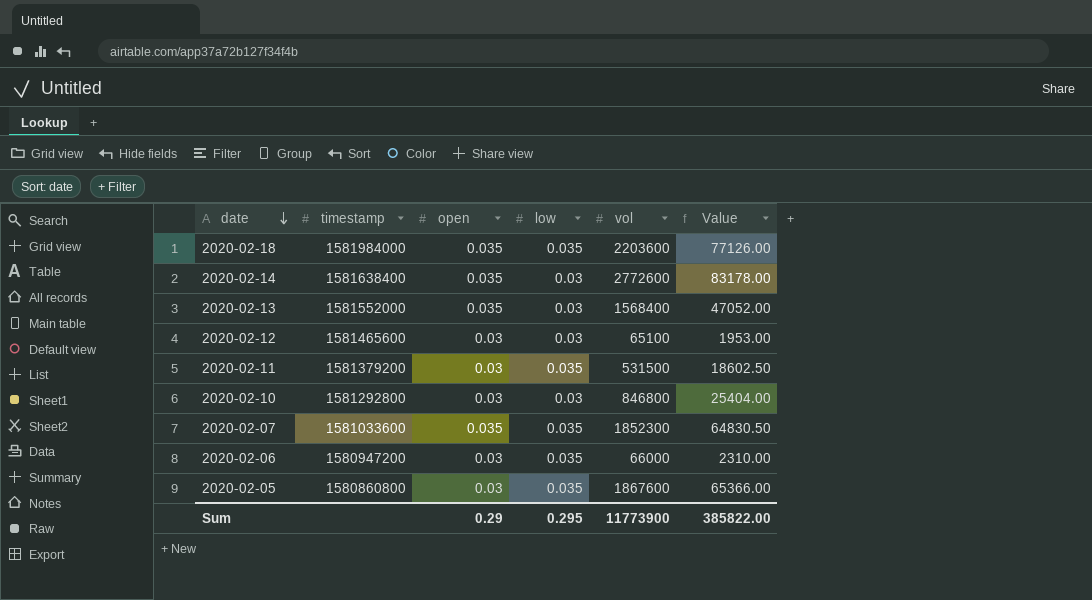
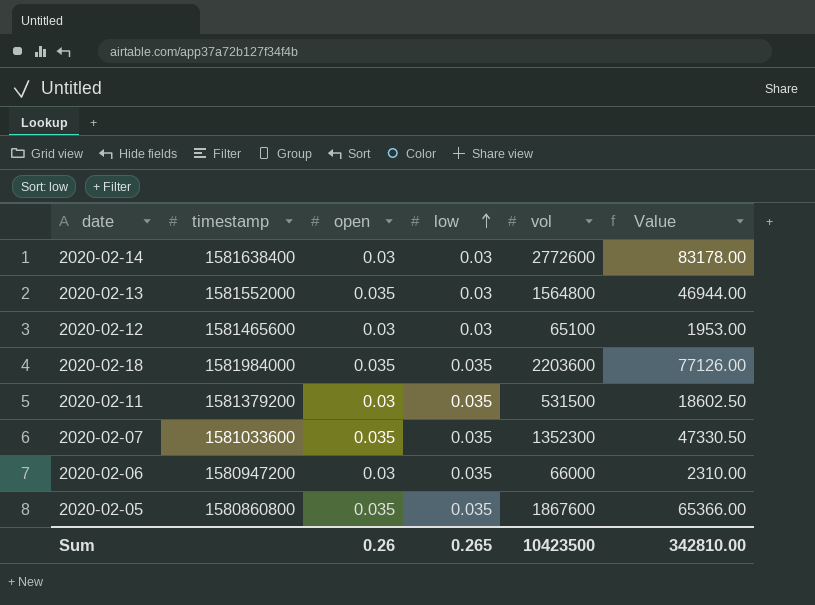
row order: date descending -> low ascending
row 2020-02-10: 1581292800 | 0.03 | 0.03 | 846800 | 25404.00 -> none
2020-02-14 | open: 0.035 -> 0.03
2020-02-13 | vol: 1568400 -> 1564800
2020-02-13 | Value: 47052.00 -> 46944.00
2020-02-07 | vol: 1852300 -> 1352300
2020-02-07 | Value: 64830.50 -> 47330.50
2020-02-05 | open: 0.03 -> 0.035
Sum | open: 0.29 -> 0.26
Sum | low: 0.295 -> 0.265
Sum | vol: 11773900 -> 10423500
Sum | Value: 385822.00 -> 342810.00

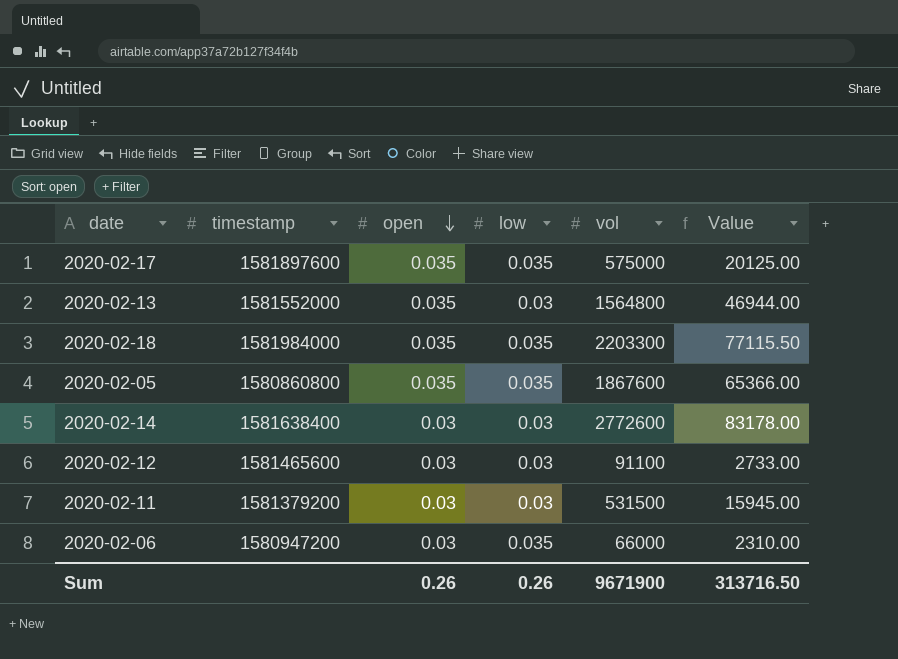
row order: low ascending -> open descending
row 2020-02-07: 1581033600 | 0.035 | 0.035 | 1352300 | 47330.50 -> none
row 2020-02-17: none -> 1581897600 | 0.035 | 0.035 | 575000 | 20125.00
2020-02-18 | vol: 2203600 -> 2203300
2020-02-18 | Value: 77126.00 -> 77115.50
2020-02-12 | vol: 65100 -> 91100
2020-02-12 | Value: 1953.00 -> 2733.00
2020-02-11 | low: 0.035 -> 0.03
2020-02-11 | Value: 18602.50 -> 15945.00
Sum | low: 0.265 -> 0.26
Sum | vol: 10423500 -> 9671900
Sum | Value: 342810.00 -> 313716.50

